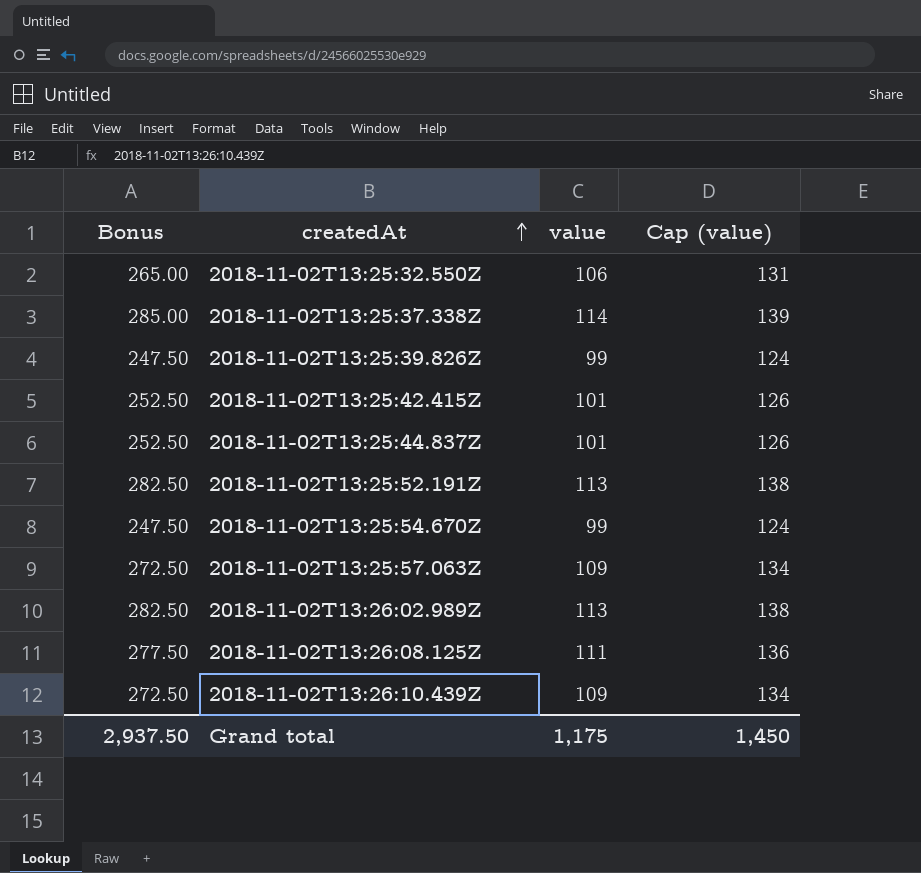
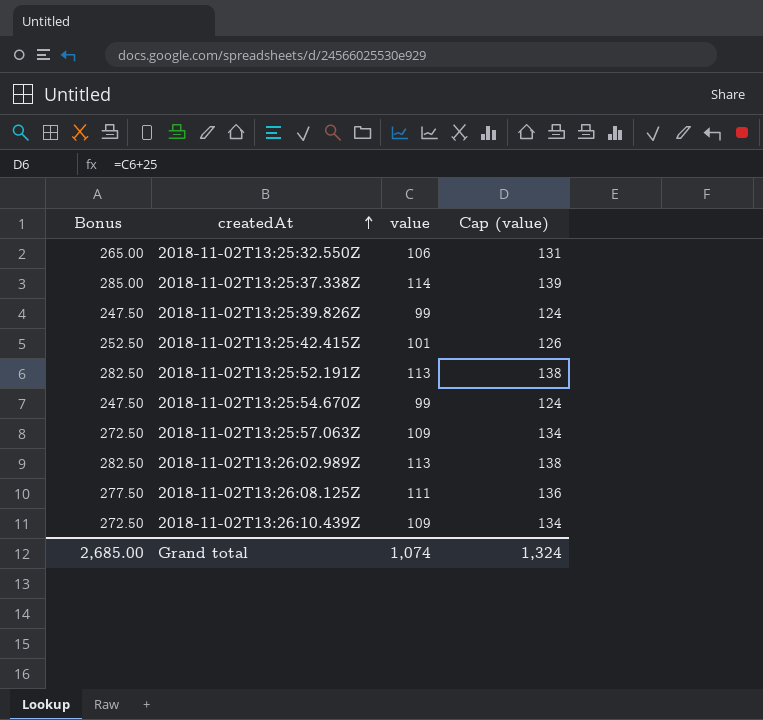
row 2018-11-02T13:25:44.837Z: 252.50 | 101 | 126 -> none
Grand total | Bonus: 2,937.50 -> 2,685.00
Grand total | value: 1,175 -> 1,074
Grand total | Cap (value): 1,450 -> 1,324

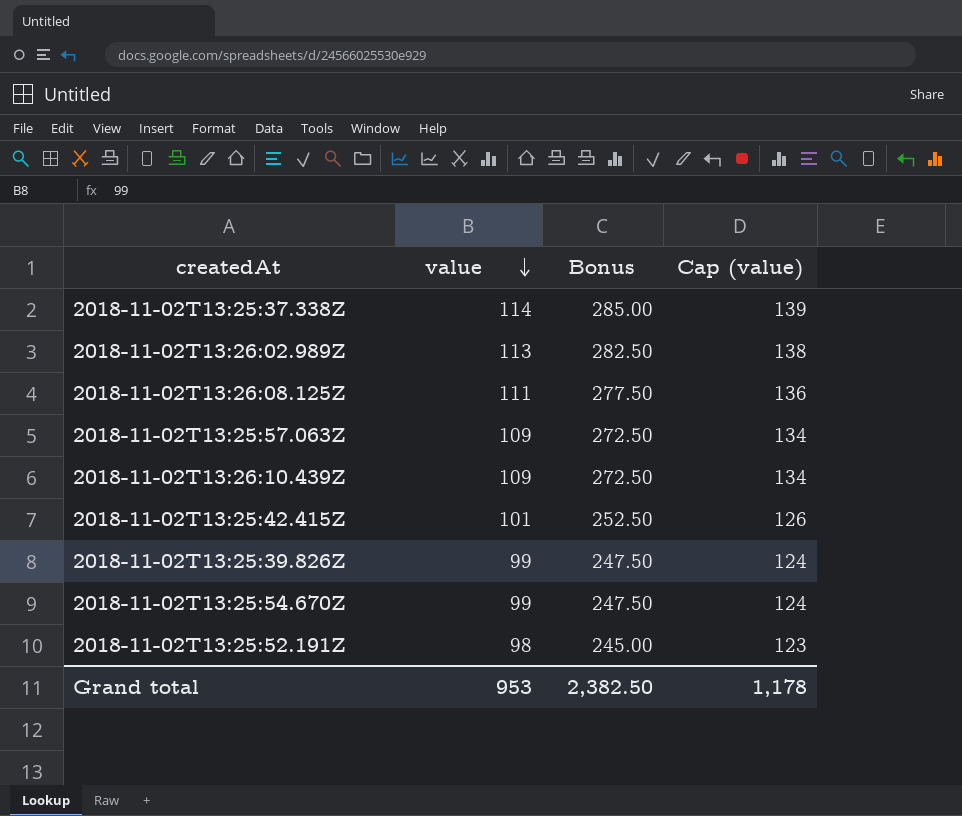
row order: createdAt ascending -> value descending
column Bonus | position: 1 -> 3
row 2018-11-02T13:25:32.550Z: 265.00 | 106 | 131 -> none
2018-11-02T13:25:52.191Z | value: 113 -> 98
2018-11-02T13:25:52.191Z | Bonus: 282.50 -> 245.00
2018-11-02T13:25:52.191Z | Cap (value): 138 -> 123
Grand total | value: 1,074 -> 953
Grand total | Bonus: 2,685.00 -> 2,382.50
Grand total | Cap (value): 1,324 -> 1,178

